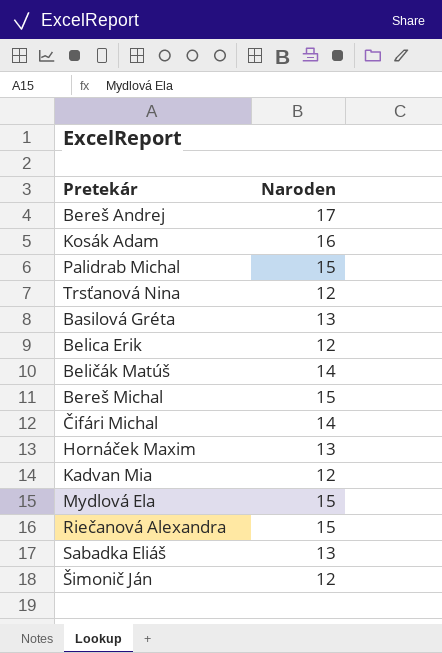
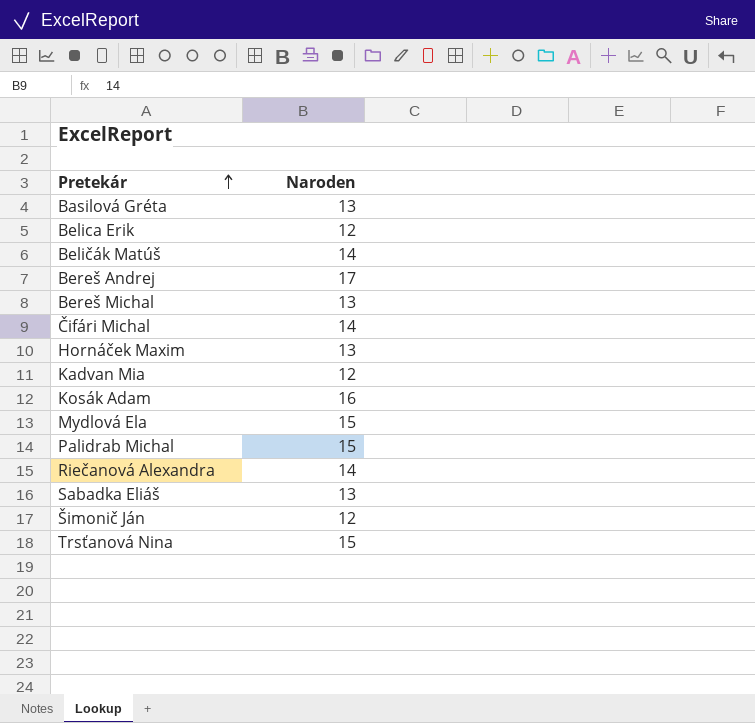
row order: none -> Pretekár ascending
Bereš Michal | Naroden: 15 -> 13
Riečanová Alexandra | Naroden: 15 -> 14
Trsťanová Nina | Naroden: 12 -> 15

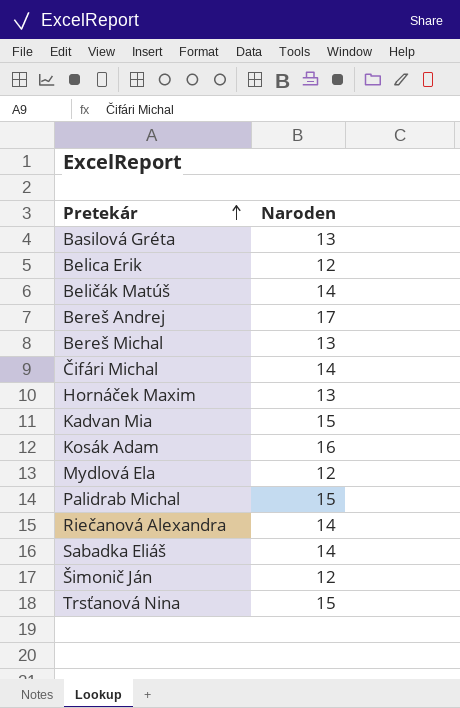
Kadvan Mia | Naroden: 12 -> 15
Mydlová Ela | Naroden: 15 -> 12
Sabadka Eliáš | Naroden: 13 -> 14

